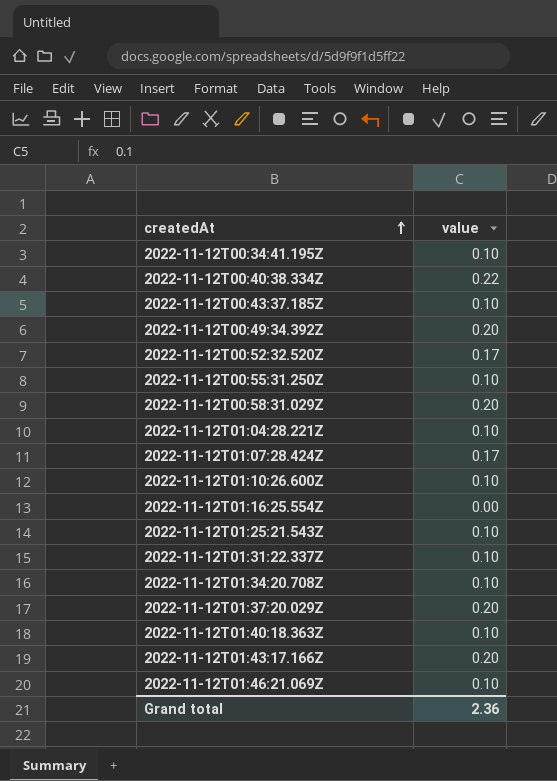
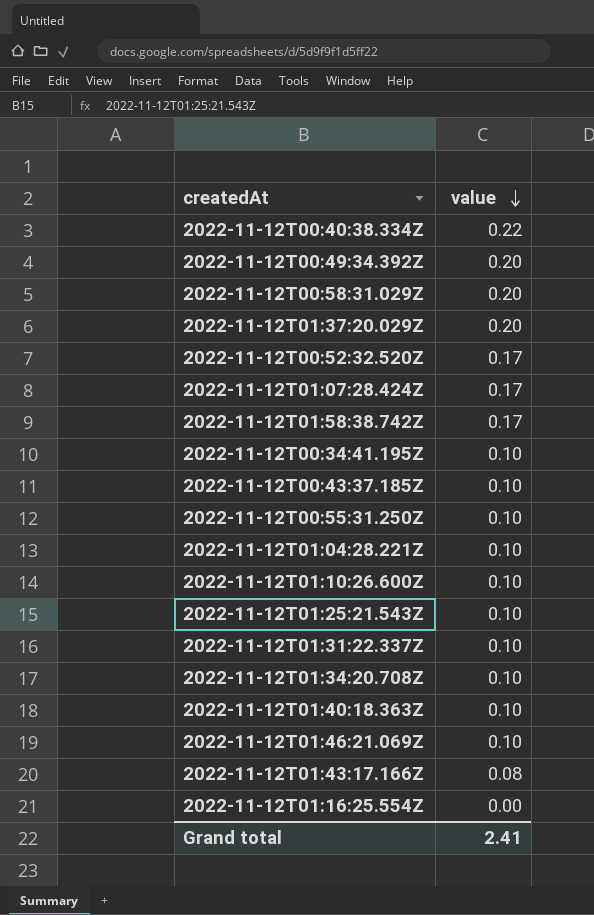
row order: createdAt ascending -> value descending
row 2022-11-12T01:58:38.742Z: none -> 0.17
2022-11-12T01:43:17.166Z | value: 0.20 -> 0.08
Grand total | value: 2.36 -> 2.41

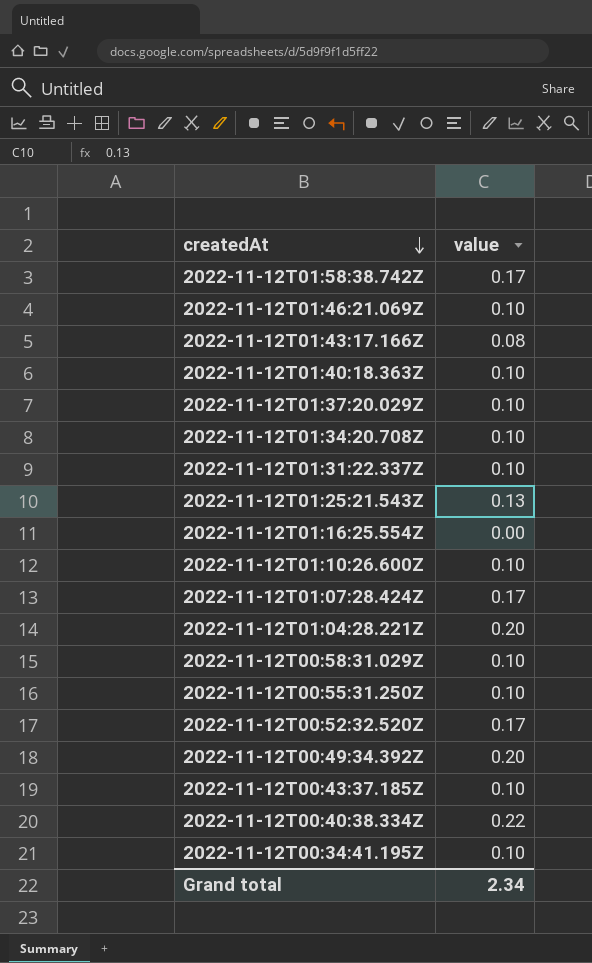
row order: value descending -> createdAt descending
2022-11-12T01:37:20.029Z | value: 0.20 -> 0.10
2022-11-12T01:25:21.543Z | value: 0.10 -> 0.13
2022-11-12T01:04:28.221Z | value: 0.10 -> 0.20
2022-11-12T00:58:31.029Z | value: 0.20 -> 0.10
Grand total | value: 2.41 -> 2.34

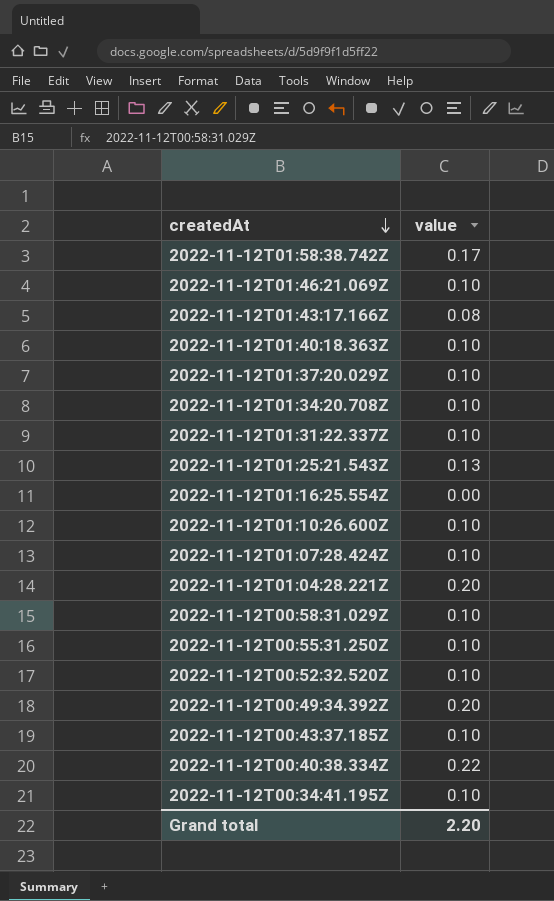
2022-11-12T01:07:28.424Z | value: 0.17 -> 0.10
2022-11-12T00:52:32.520Z | value: 0.17 -> 0.10
Grand total | value: 2.34 -> 2.20

